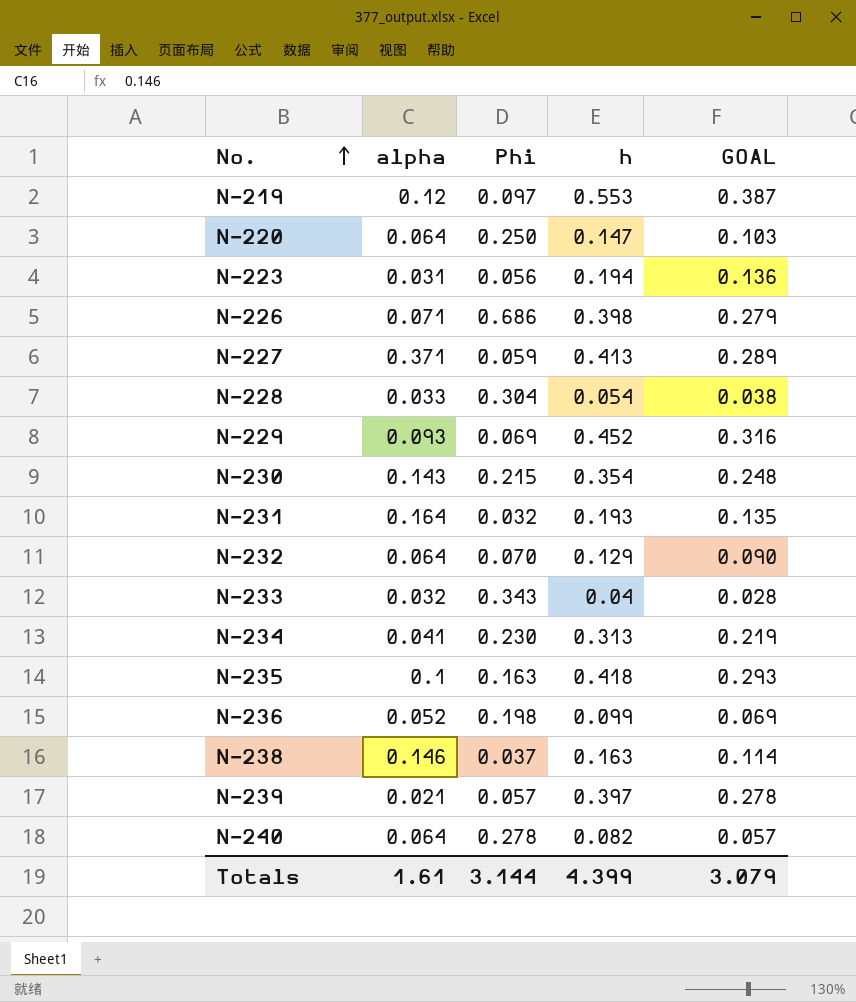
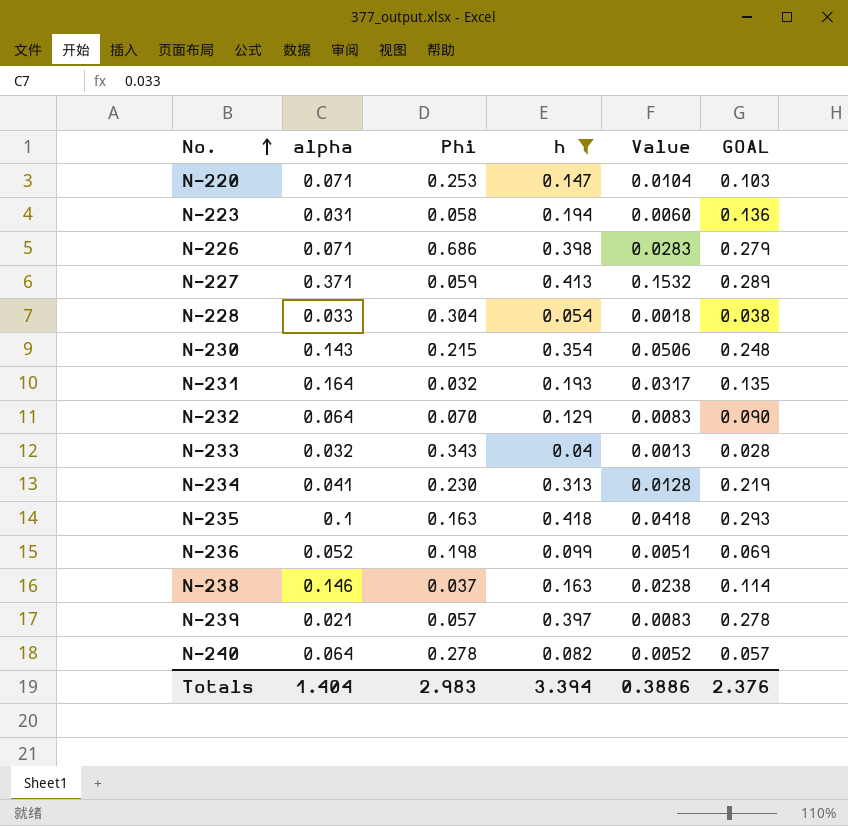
filter: none -> h <= 0.418
column Value | formula: none -> [alpha] * [h]
N-220 | alpha: 0.064 -> 0.071
N-220 | Phi: 0.250 -> 0.253
N-223 | Phi: 0.056 -> 0.058
Totals | alpha: 1.61 -> 1.404
Totals | Phi: 3.144 -> 2.983
Totals | h: 4.399 -> 3.394
Totals | GOAL: 3.079 -> 2.376

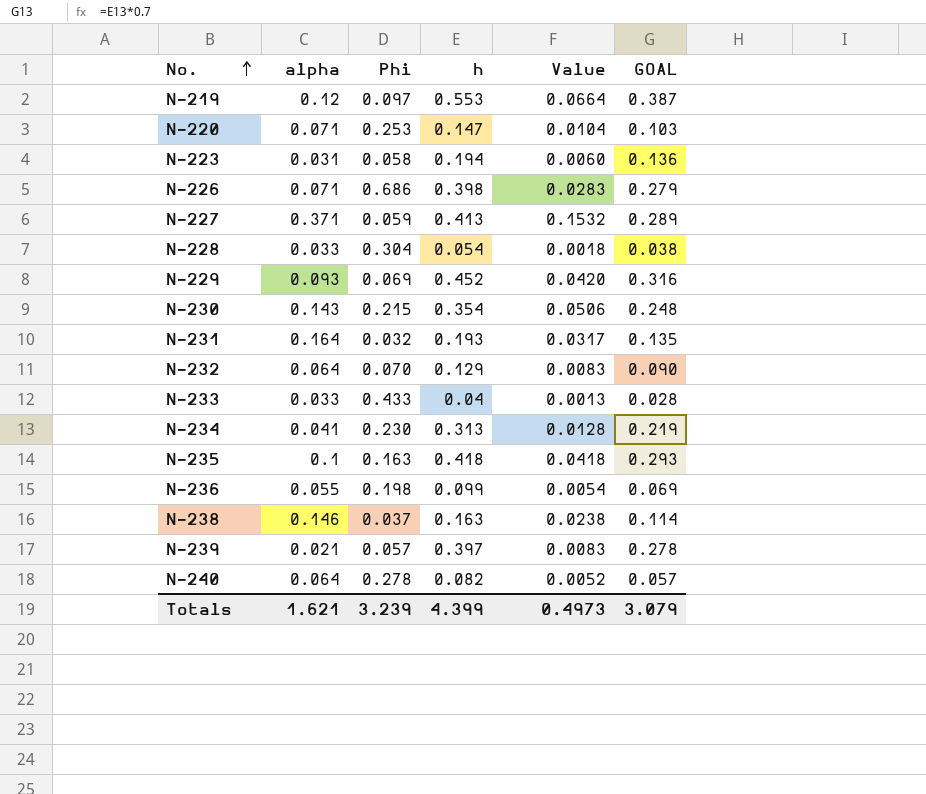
filter: h <= 0.418 -> none
N-233 | alpha: 0.032 -> 0.033
N-233 | Phi: 0.343 -> 0.433
N-236 | alpha: 0.052 -> 0.055
N-236 | Value: 0.0051 -> 0.0054
Totals | alpha: 1.404 -> 1.621
Totals | Phi: 2.983 -> 3.239
Totals | h: 3.394 -> 4.399
Totals | Value: 0.3886 -> 0.4973
Totals | GOAL: 2.376 -> 3.079

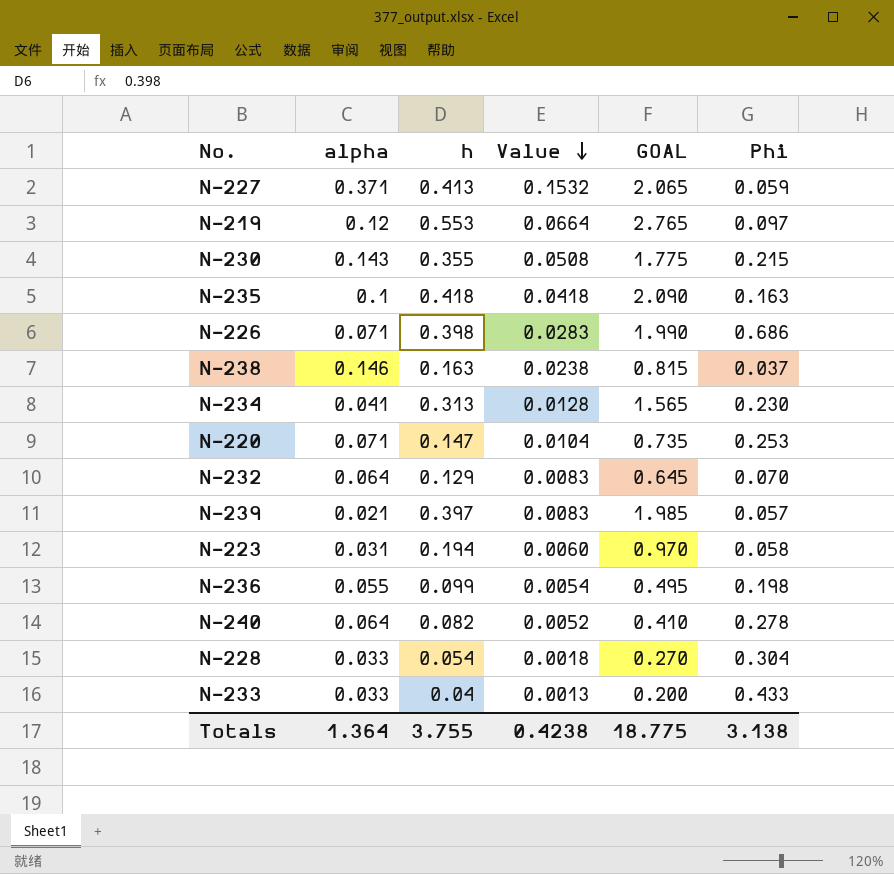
row order: No. ascending -> Value descending
column GOAL | formula: [h] * 0.7 -> [h] * 5
column Phi | position: 3 -> 6
row N-229: 0.093 | 0.069 | 0.452 | 0.0420 | 0.316 -> none
row N-231: 0.164 | 0.032 | 0.193 | 0.0317 | 0.135 -> none
N-230 | h: 0.354 -> 0.355
N-230 | Value: 0.0506 -> 0.0508
Totals | alpha: 1.621 -> 1.364
Totals | h: 4.399 -> 3.755
Totals | Value: 0.4973 -> 0.4238
Totals | GOAL: 3.079 -> 18.775
Totals | Phi: 3.239 -> 3.138

